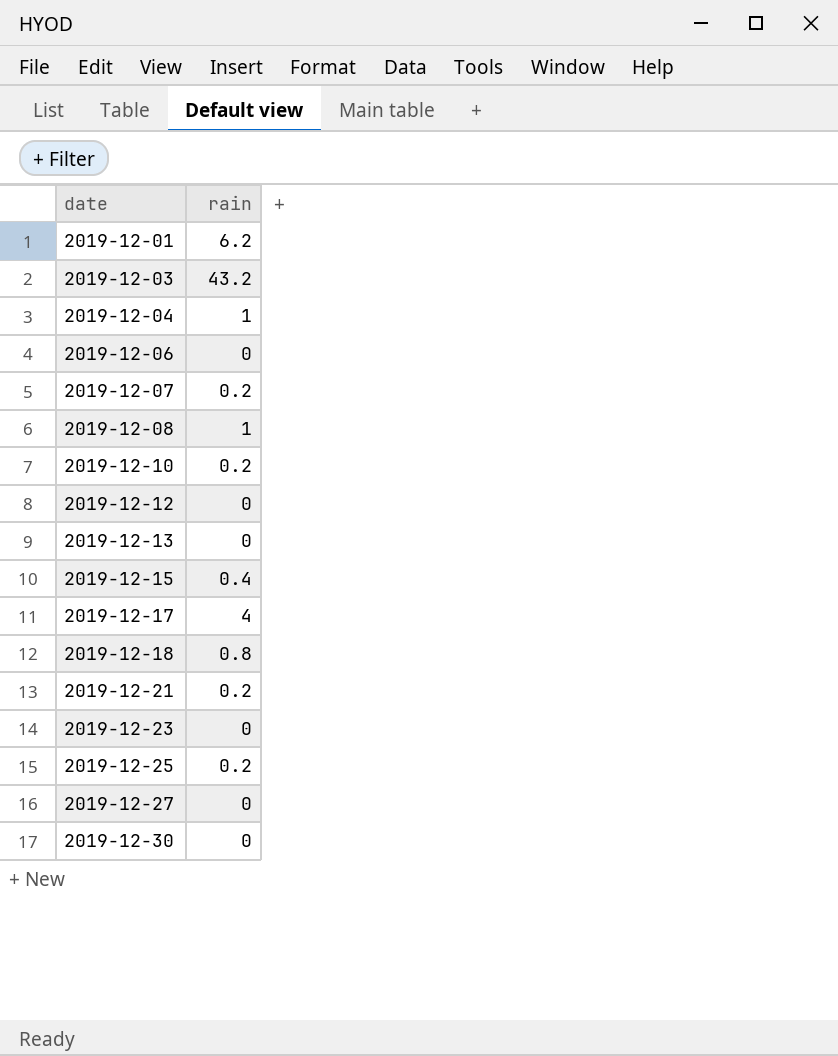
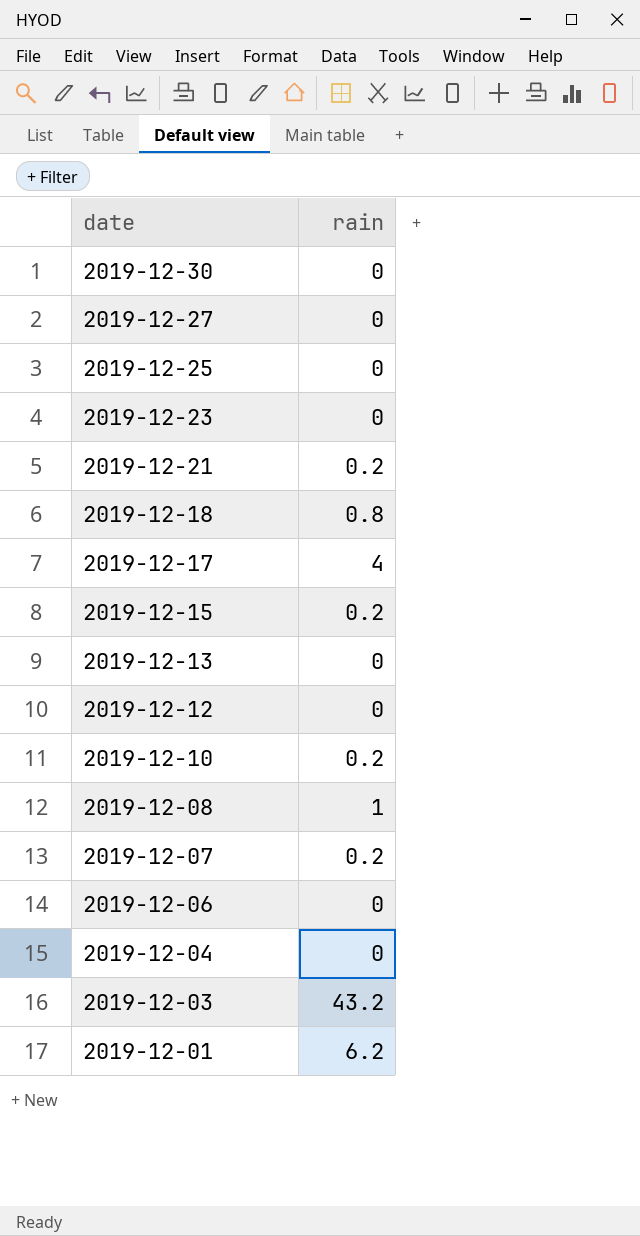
row order: date ascending -> date descending
2019-12-25 | rain: 0.2 -> 0
2019-12-15 | rain: 0.4 -> 0.2
2019-12-04 | rain: 1 -> 0

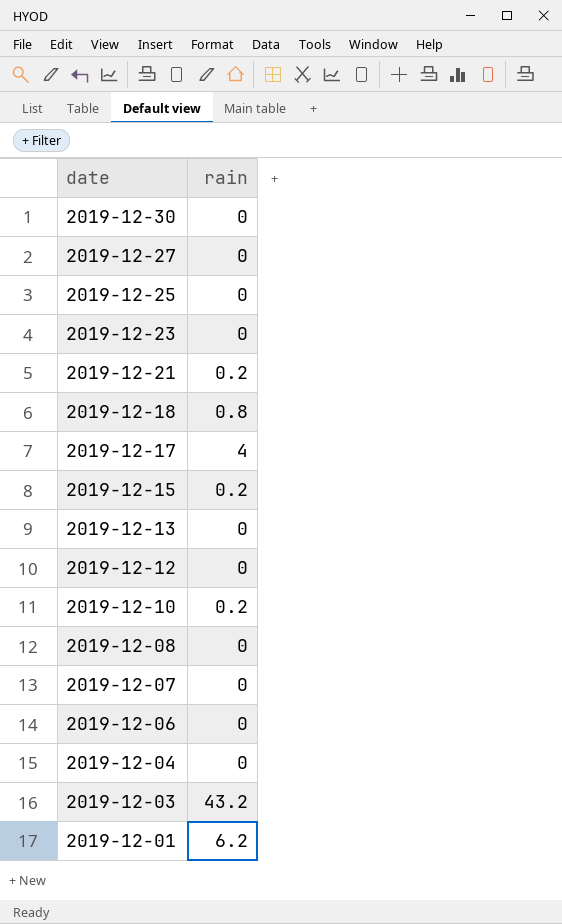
2019-12-08 | rain: 1 -> 0
2019-12-07 | rain: 0.2 -> 0

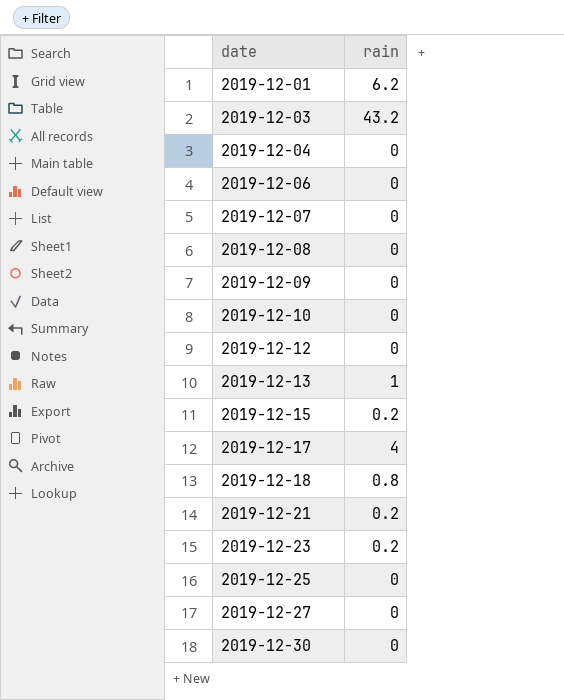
row order: date descending -> date ascending
row 2019-12-09: none -> 0
2019-12-10 | rain: 0.2 -> 0
2019-12-13 | rain: 0 -> 1
2019-12-23 | rain: 0 -> 0.2

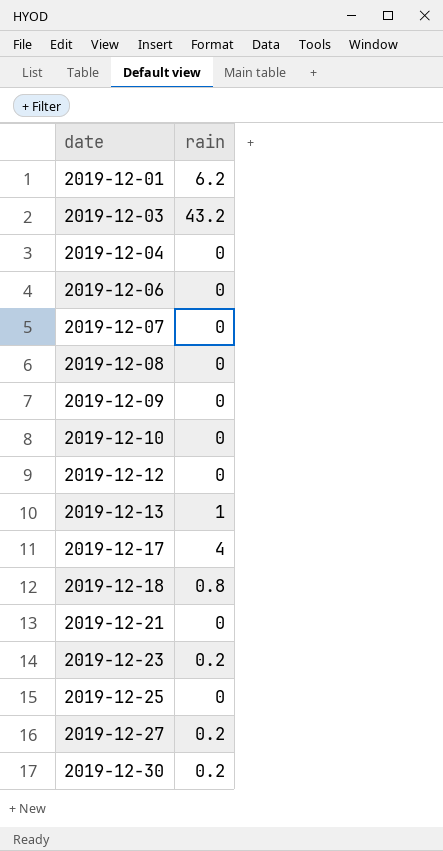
row 2019-12-15: 0.2 -> none
2019-12-21 | rain: 0.2 -> 0
2019-12-27 | rain: 0 -> 0.2
2019-12-30 | rain: 0 -> 0.2

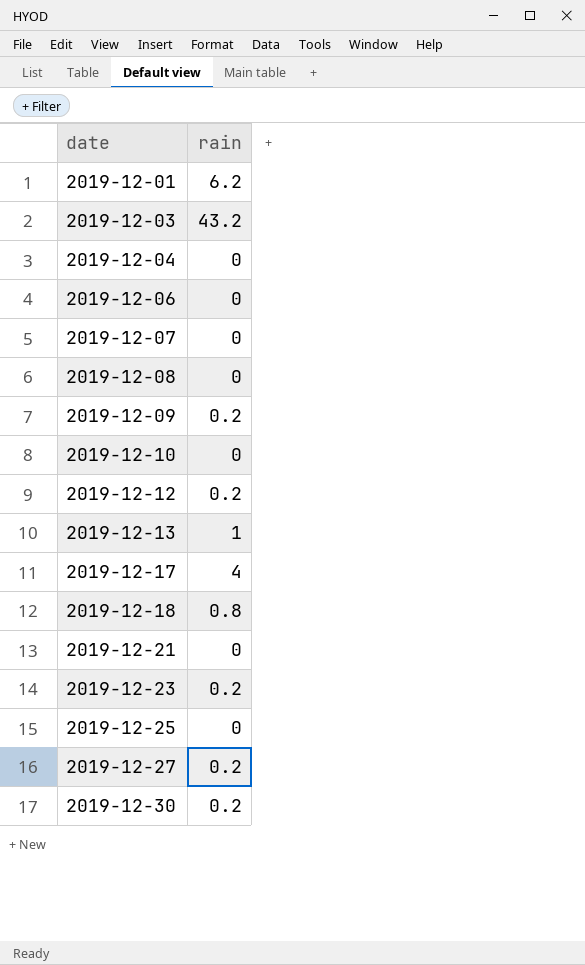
2019-12-09 | rain: 0 -> 0.2
2019-12-12 | rain: 0 -> 0.2

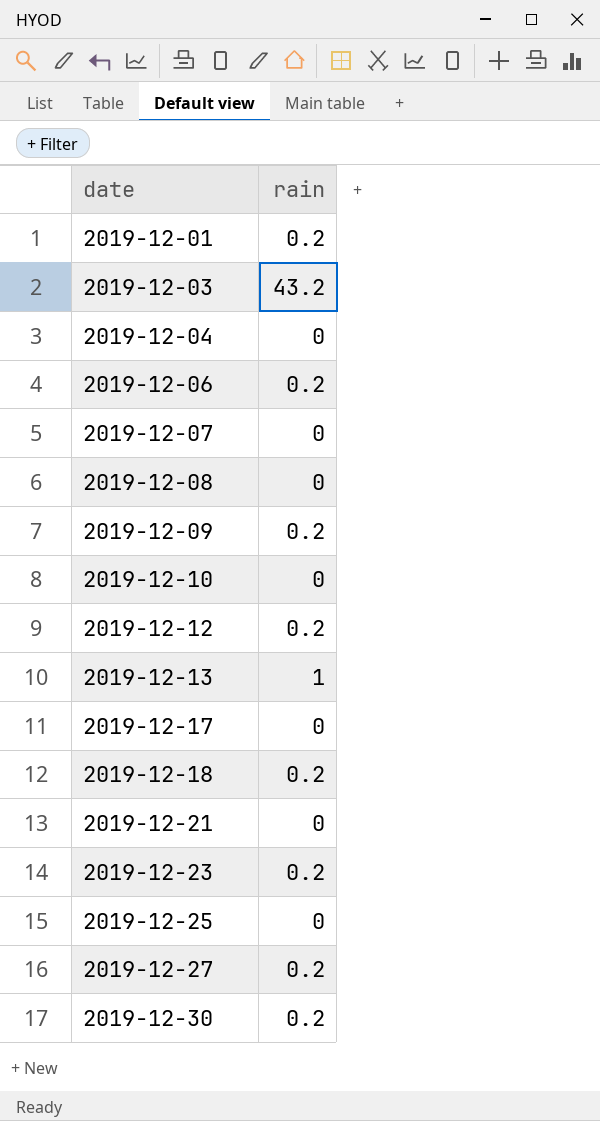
2019-12-01 | rain: 6.2 -> 0.2
2019-12-06 | rain: 0 -> 0.2
2019-12-17 | rain: 4 -> 0
2019-12-18 | rain: 0.8 -> 0.2

